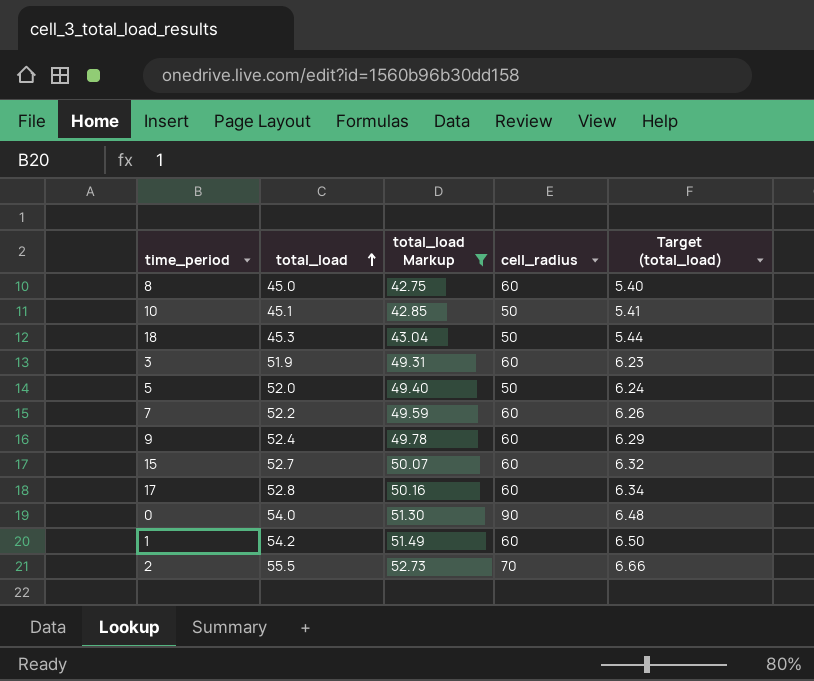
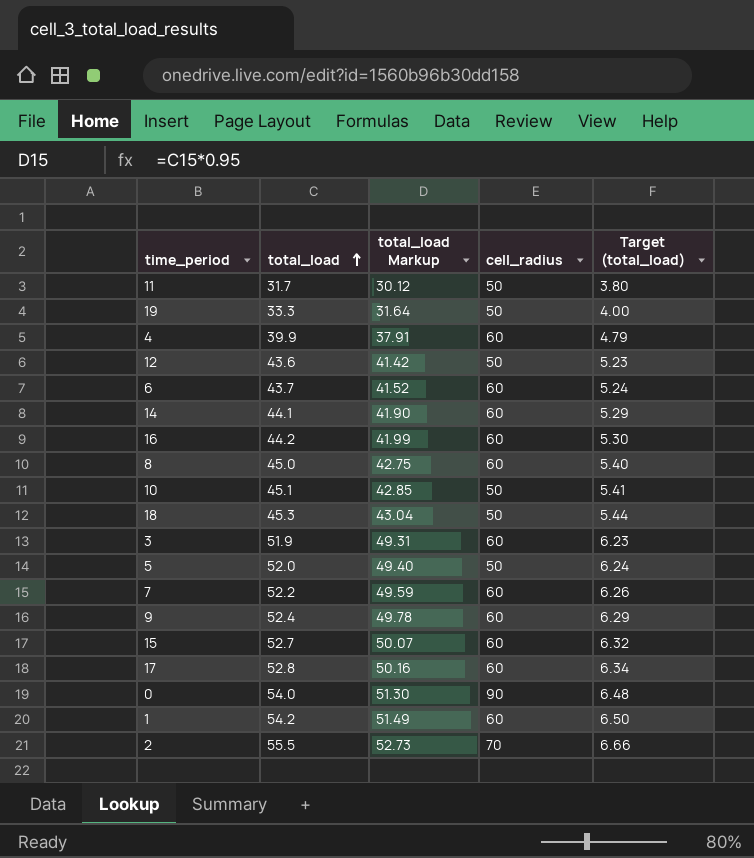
filter: total_load Markup >= 42.75 -> none

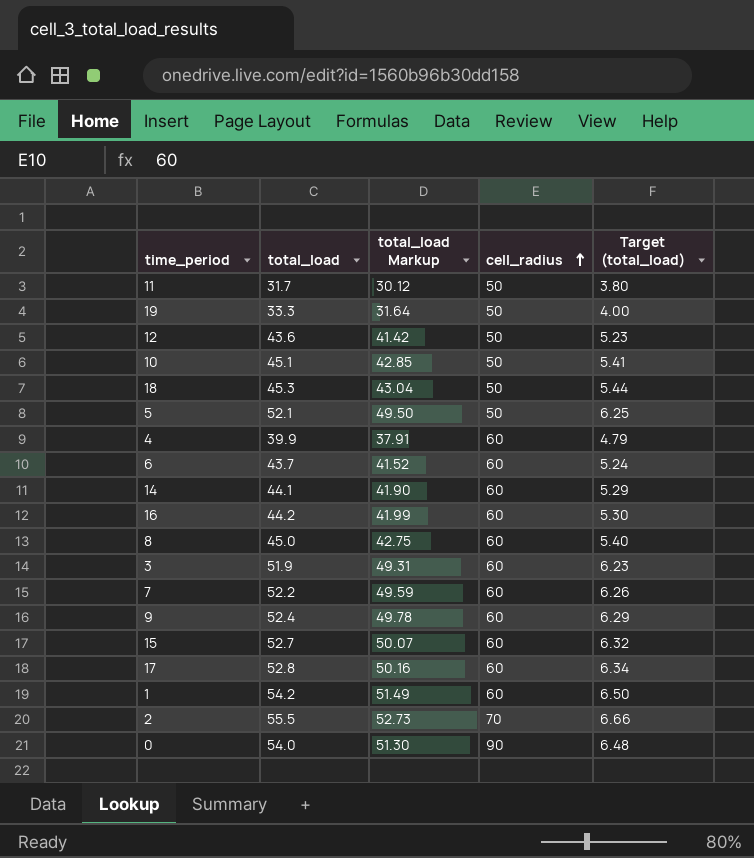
row order: total_load ascending -> cell_radius ascending
5 | total_load: 52.0 -> 52.1
5 | total_load Markup: 49.40 -> 49.50
5 | Target (total_load): 6.24 -> 6.25

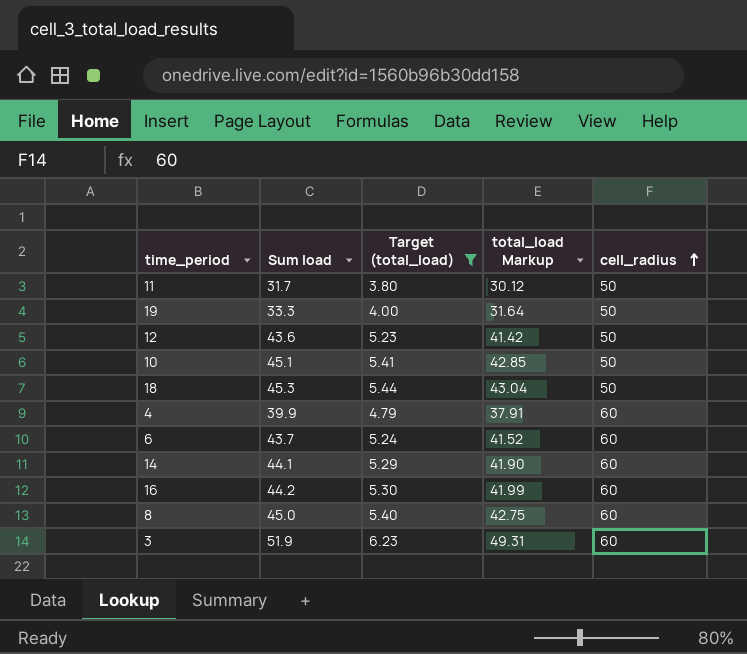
filter: none -> Target (total_load) <= 6.23
column name: total_load -> Sum load
column Target (total_load) | position: 5 -> 3

